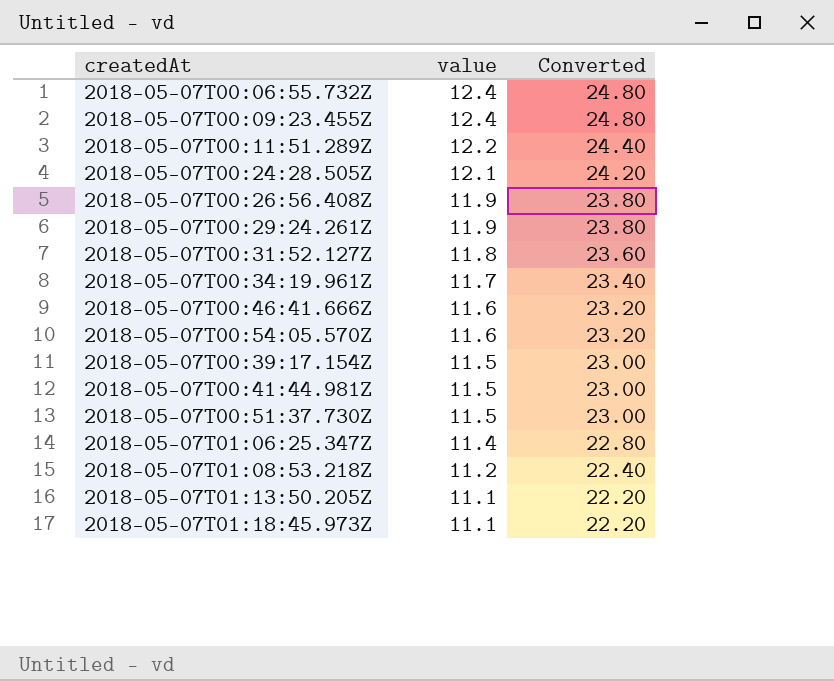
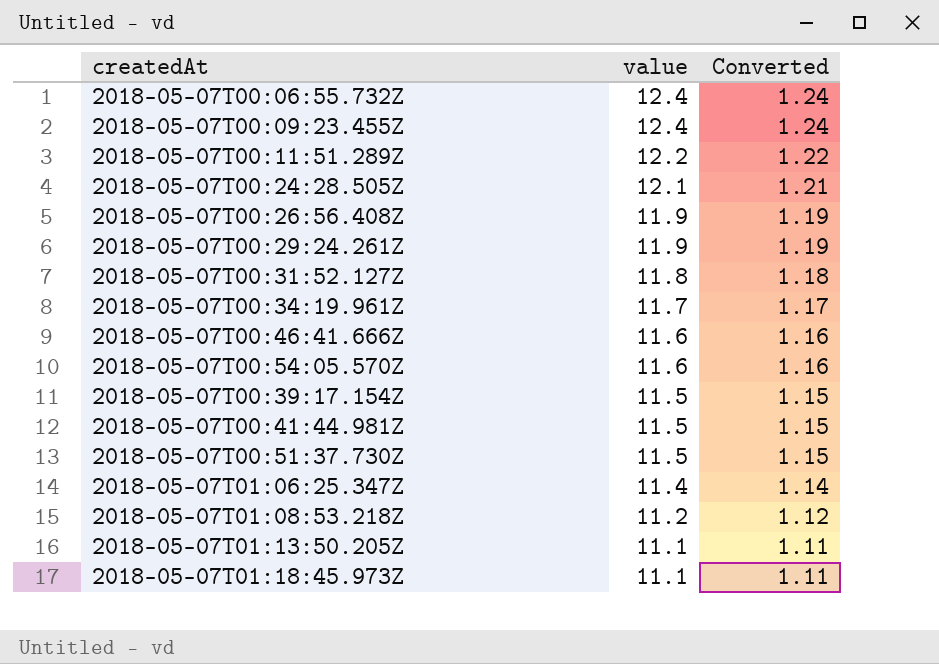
column Converted | formula: [value] * 2 -> [value] * 0.1

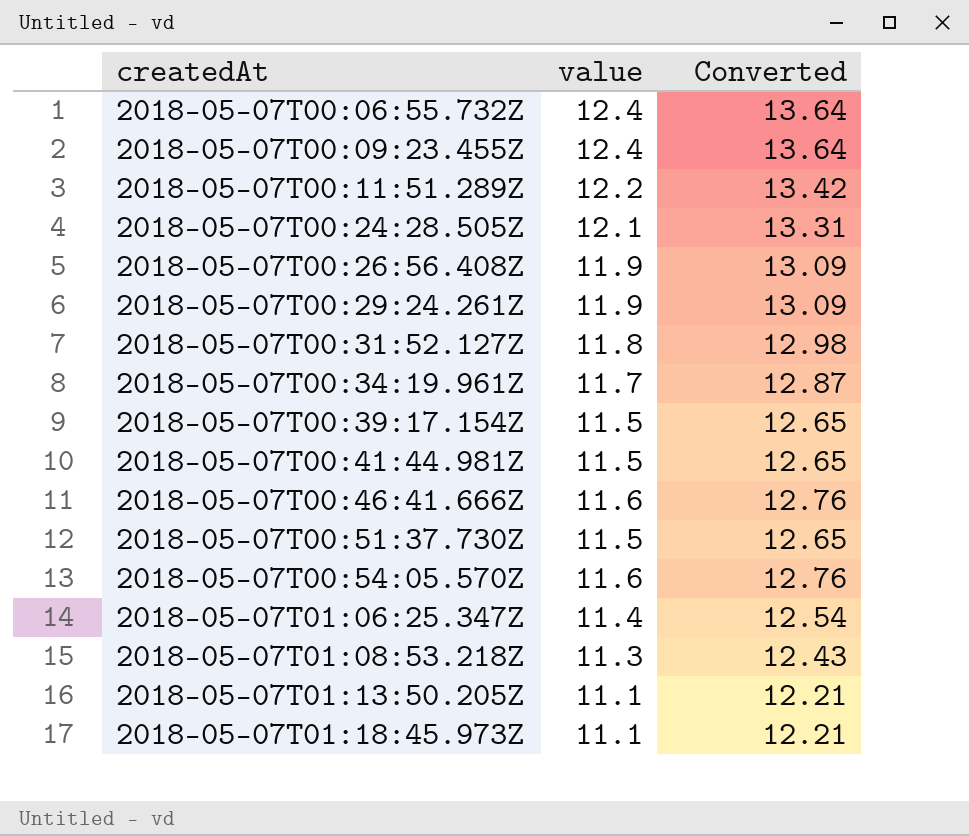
row order: value descending -> createdAt ascending
column Converted | formula: [value] * 0.1 -> [value] * 1.1
2018-05-07T01:08:53.218Z | value: 11.2 -> 11.3

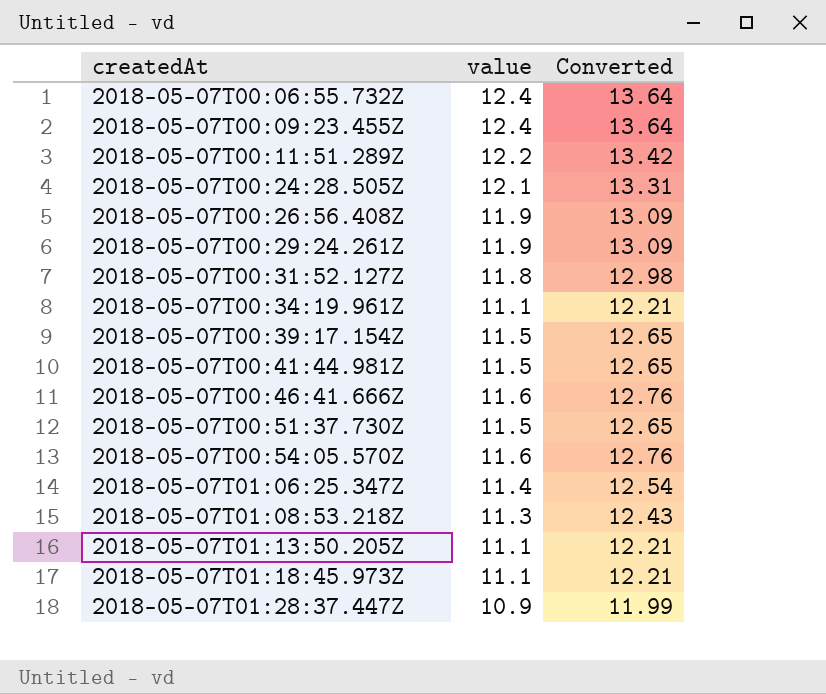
2018-05-07T00:34:19.961Z | value: 11.7 -> 11.1
2018-05-07T00:34:19.961Z | Converted: 12.87 -> 12.21
row 2018-05-07T01:28:37.447Z: none -> 10.9 | 11.99

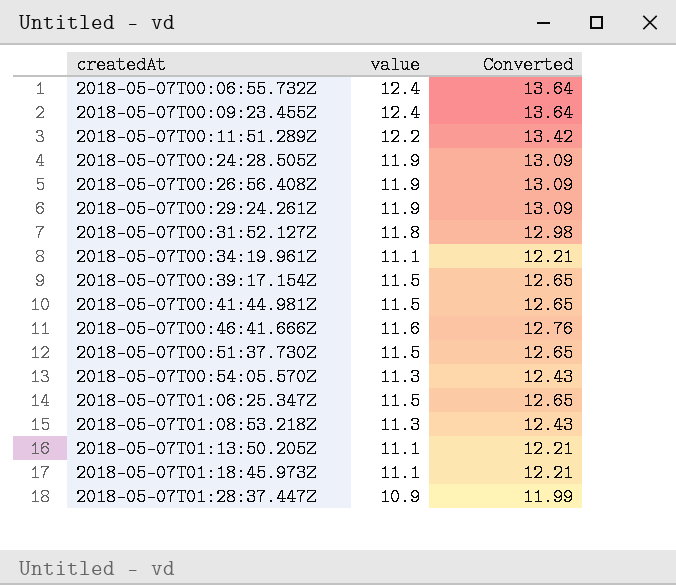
2018-05-07T00:24:28.505Z | value: 12.1 -> 11.9
2018-05-07T00:24:28.505Z | Converted: 13.31 -> 13.09
2018-05-07T00:54:05.570Z | value: 11.6 -> 11.3
2018-05-07T00:54:05.570Z | Converted: 12.76 -> 12.43
2018-05-07T01:06:25.347Z | value: 11.4 -> 11.5
2018-05-07T01:06:25.347Z | Converted: 12.54 -> 12.65

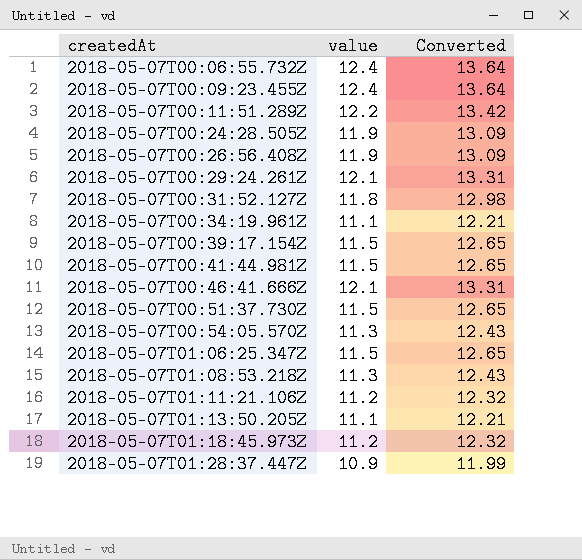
2018-05-07T00:29:24.261Z | value: 11.9 -> 12.1
2018-05-07T00:29:24.261Z | Converted: 13.09 -> 13.31
2018-05-07T00:46:41.666Z | value: 11.6 -> 12.1
2018-05-07T00:46:41.666Z | Converted: 12.76 -> 13.31
row 2018-05-07T01:11:21.106Z: none -> 11.2 | 12.32
2018-05-07T01:18:45.973Z | value: 11.1 -> 11.2
2018-05-07T01:18:45.973Z | Converted: 12.21 -> 12.32

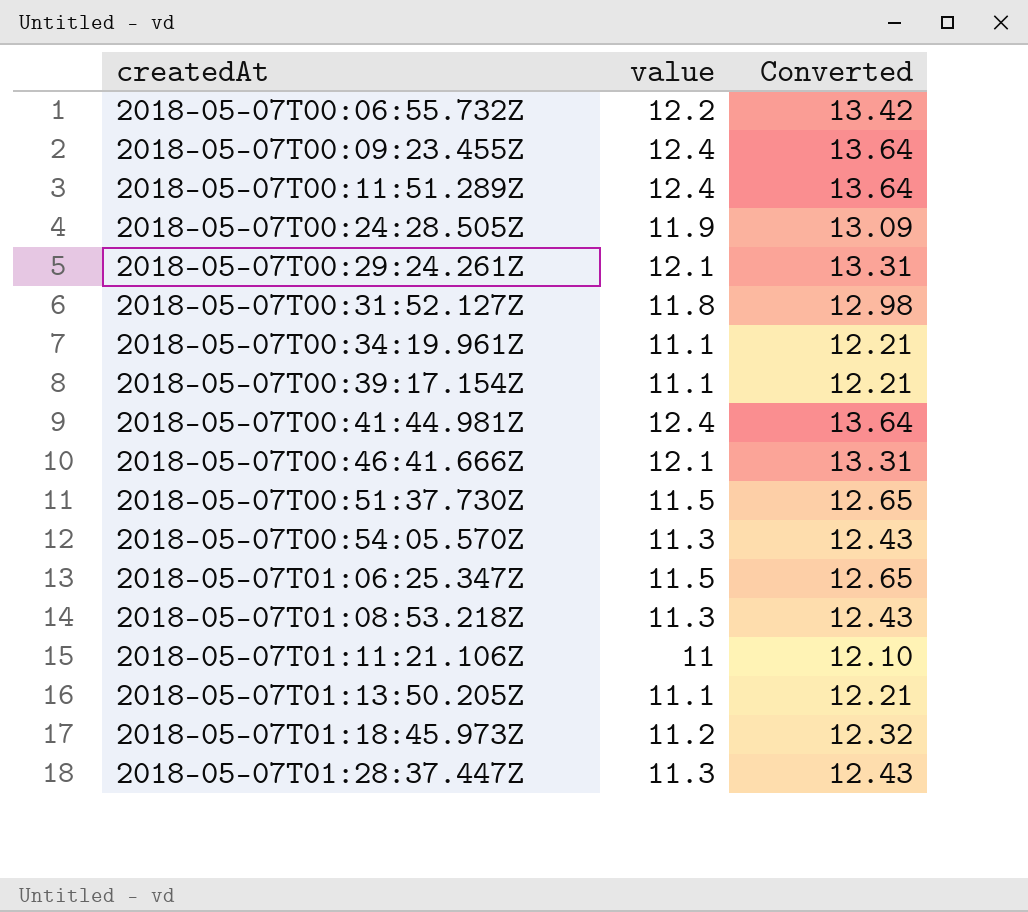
row 2018-05-07T00:26:56.408Z: 11.9 | 13.09 -> none
2018-05-07T00:06:55.732Z | value: 12.4 -> 12.2
2018-05-07T00:06:55.732Z | Converted: 13.64 -> 13.42
2018-05-07T00:11:51.289Z | value: 12.2 -> 12.4
2018-05-07T00:11:51.289Z | Converted: 13.42 -> 13.64
2018-05-07T00:39:17.154Z | value: 11.5 -> 11.1
2018-05-07T00:39:17.154Z | Converted: 12.65 -> 12.21
2018-05-07T00:41:44.981Z | value: 11.5 -> 12.4
2018-05-07T00:41:44.981Z | Converted: 12.65 -> 13.64
2018-05-07T01:11:21.106Z | value: 11.2 -> 11
2018-05-07T01:11:21.106Z | Converted: 12.32 -> 12.10
2018-05-07T01:28:37.447Z | value: 10.9 -> 11.3
2018-05-07T01:28:37.447Z | Converted: 11.99 -> 12.43

